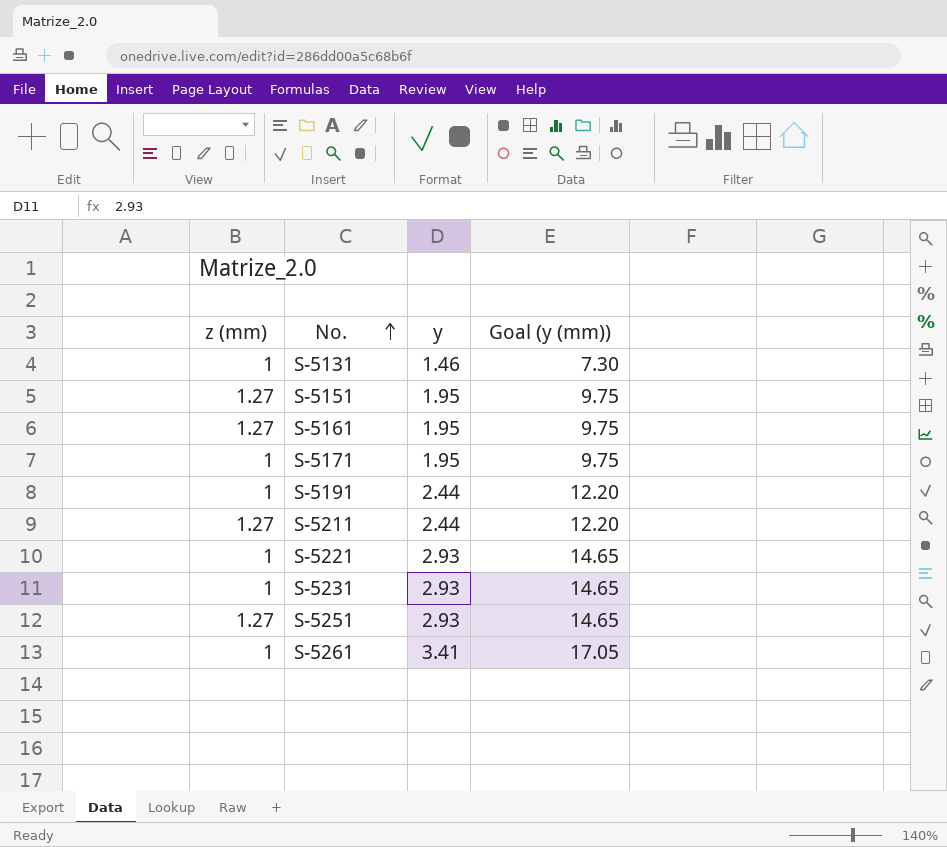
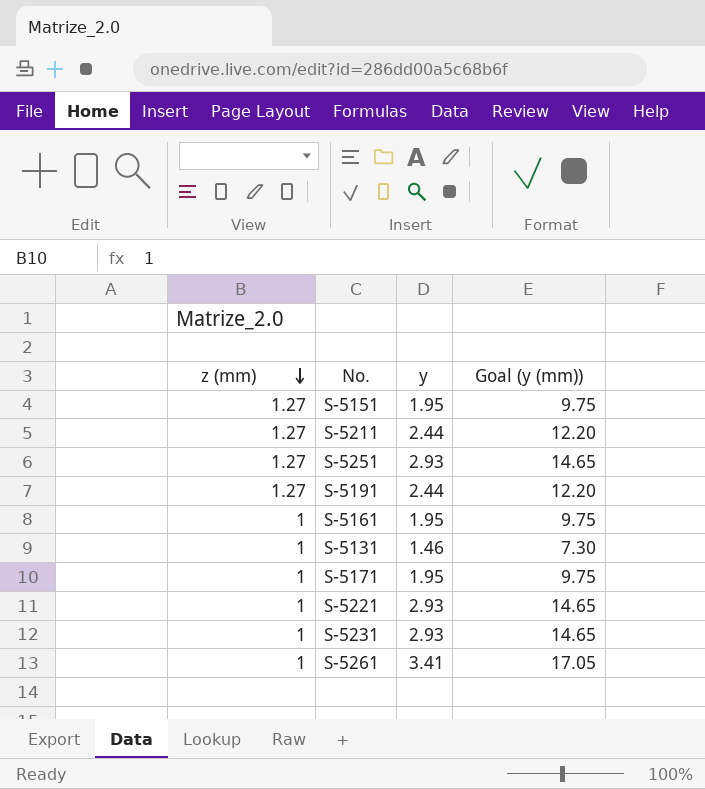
row order: No. ascending -> z (mm) descending
S-5191 | z (mm): 1 -> 1.27
S-5161 | z (mm): 1.27 -> 1

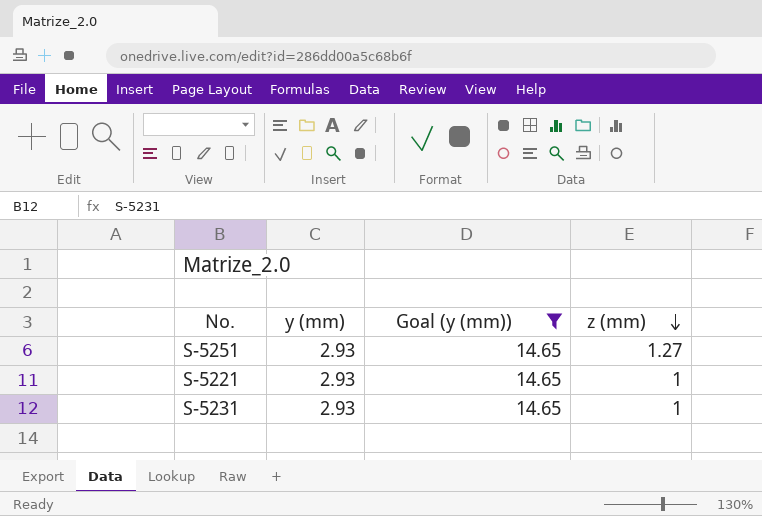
filter: none -> Goal (y (mm)) = 14.65
column name: y -> y (mm)
column z (mm) | position: 1 -> 4

